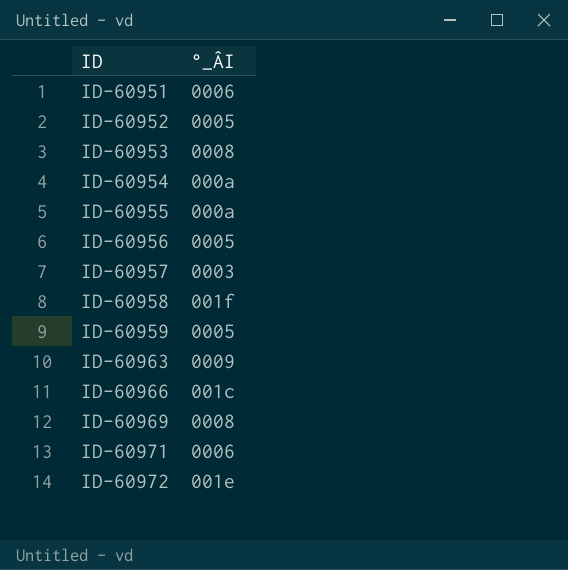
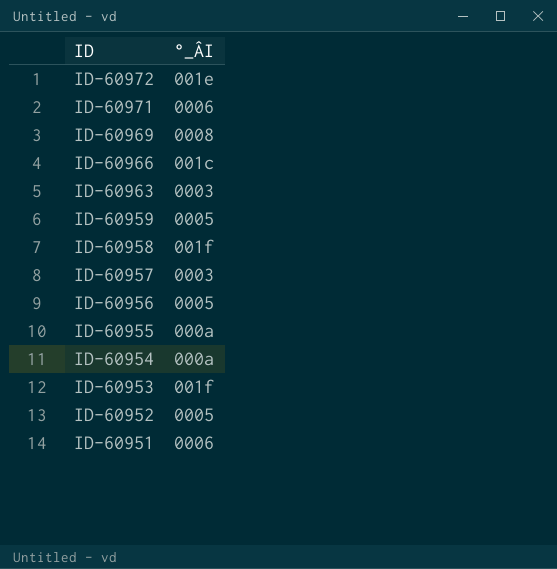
row order: ID ascending -> ID descending
ID-60963 | °_ÂI: 0009 -> 0003
ID-60953 | °_ÂI: 0008 -> 001f

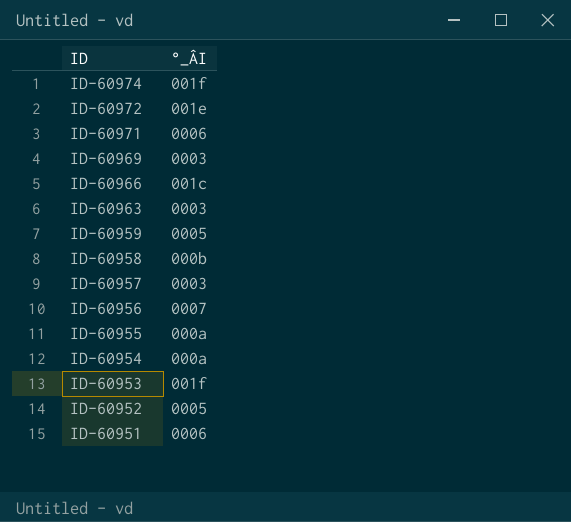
row ID-60974: none -> 001f
ID-60969 | °_ÂI: 0008 -> 0003
ID-60958 | °_ÂI: 001f -> 000b
ID-60956 | °_ÂI: 0005 -> 0007

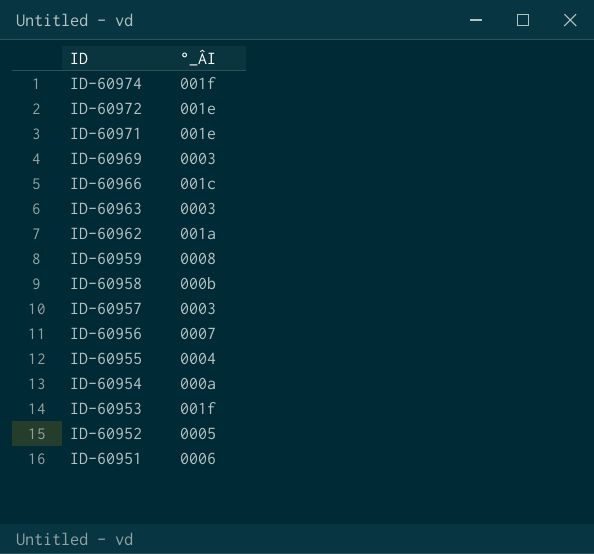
ID-60971 | °_ÂI: 0006 -> 001e
row ID-60962: none -> 001a
ID-60959 | °_ÂI: 0005 -> 0008
ID-60955 | °_ÂI: 000a -> 0004

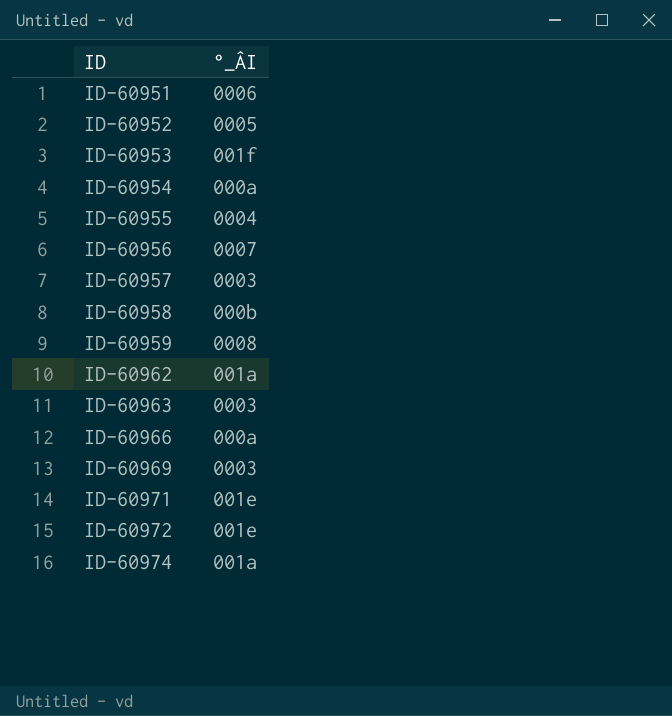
row order: ID descending -> ID ascending
ID-60966 | °_ÂI: 001c -> 000a
ID-60974 | °_ÂI: 001f -> 001a

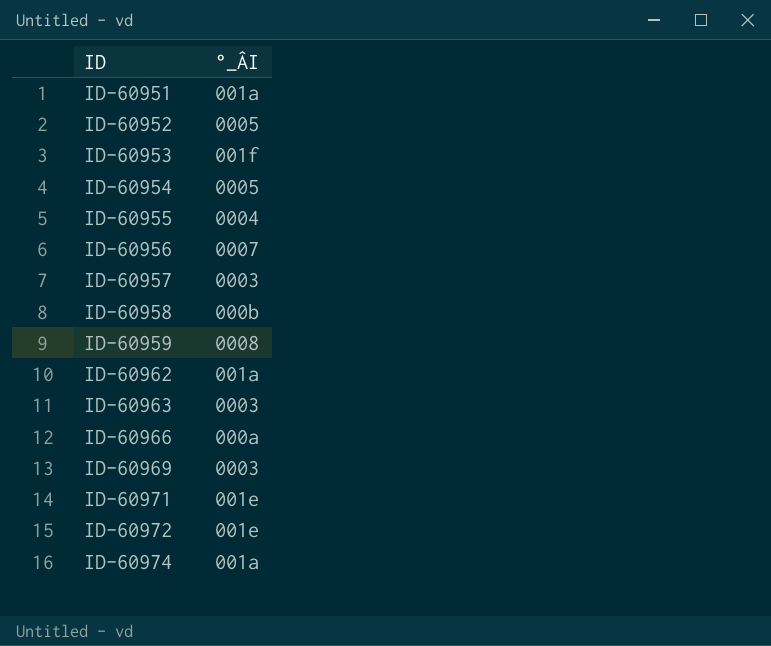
ID-60951 | °_ÂI: 0006 -> 001a
ID-60954 | °_ÂI: 000a -> 0005

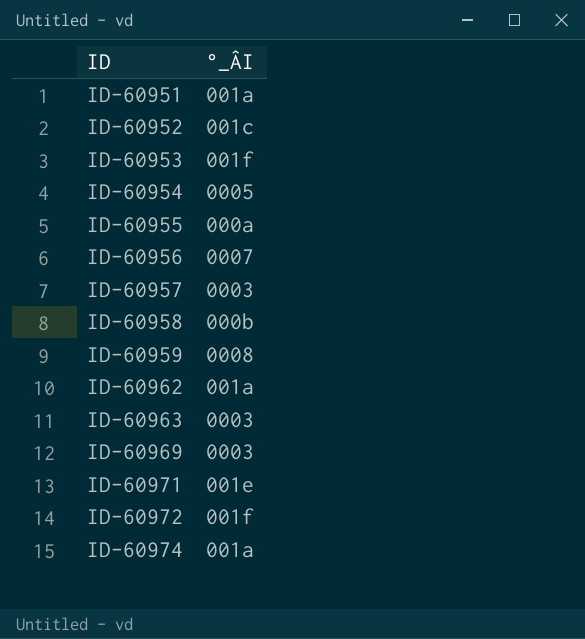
row ID-60966: 000a -> none
ID-60952 | °_ÂI: 0005 -> 001c
ID-60955 | °_ÂI: 0004 -> 000a
ID-60972 | °_ÂI: 001e -> 001f

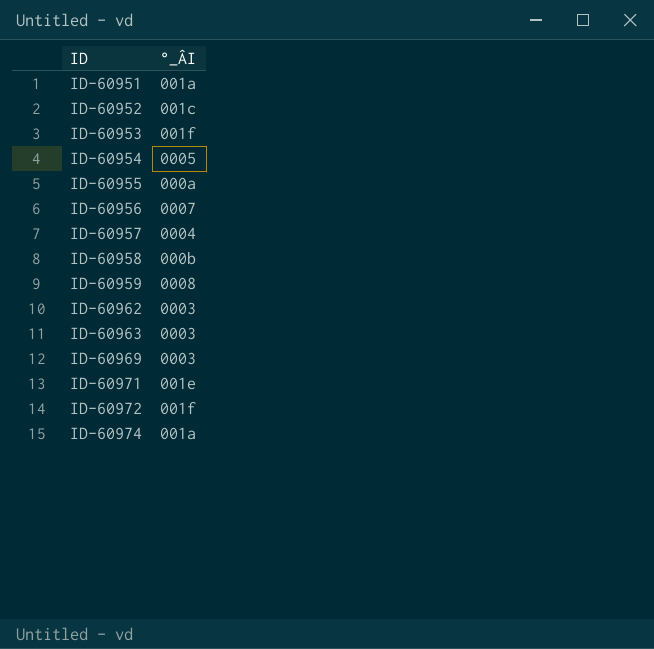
ID-60957 | °_ÂI: 0003 -> 0004
ID-60962 | °_ÂI: 001a -> 0003

